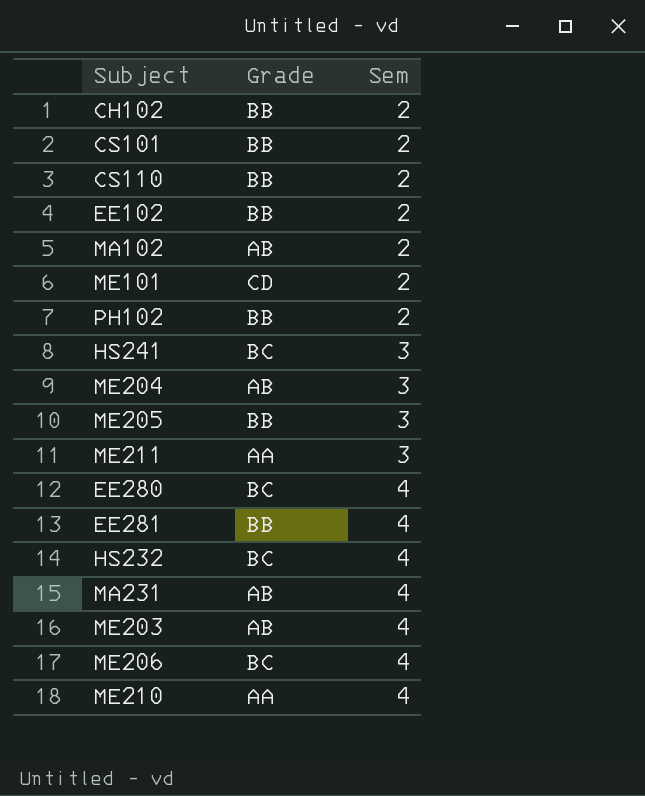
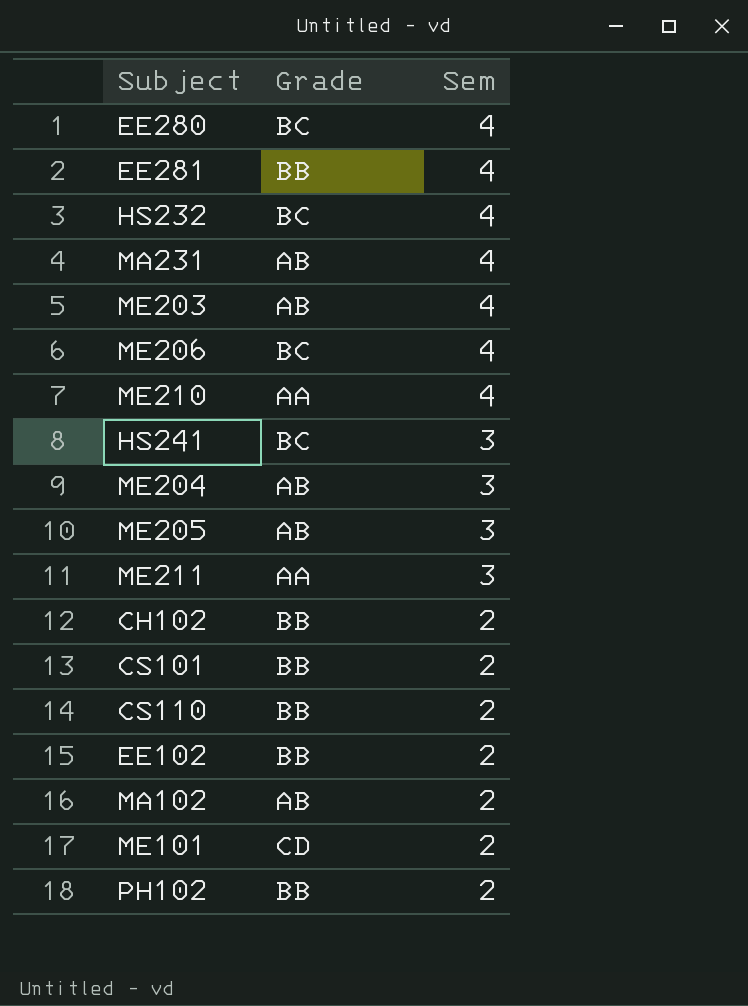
row order: Sem ascending -> Sem descending
ME205 | Grade: BB -> AB

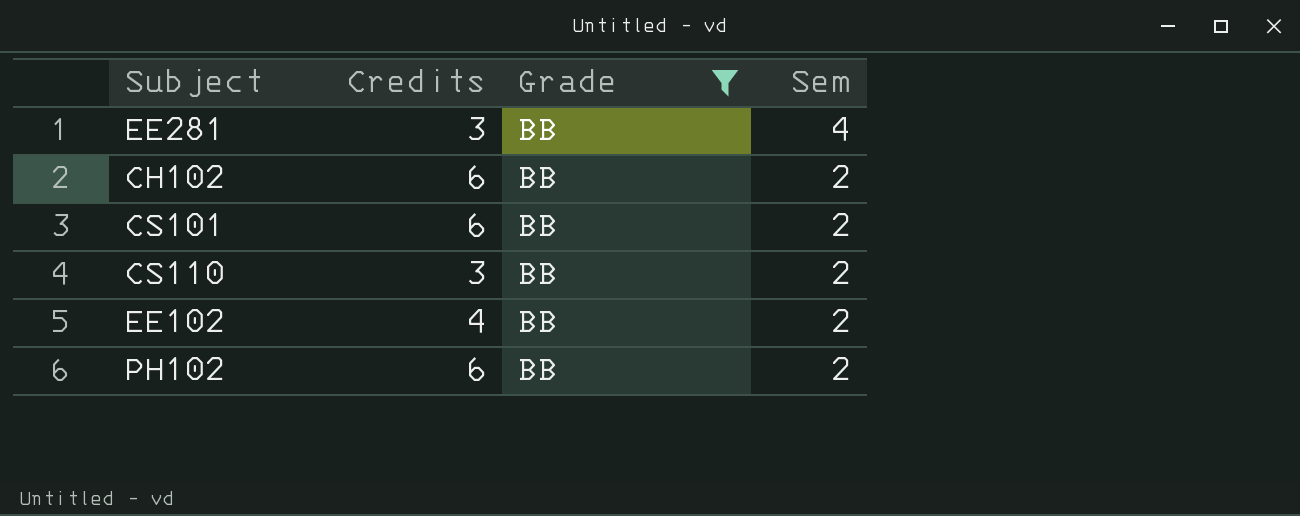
filter: none -> Grade = BB
column Credits | position: none -> 2

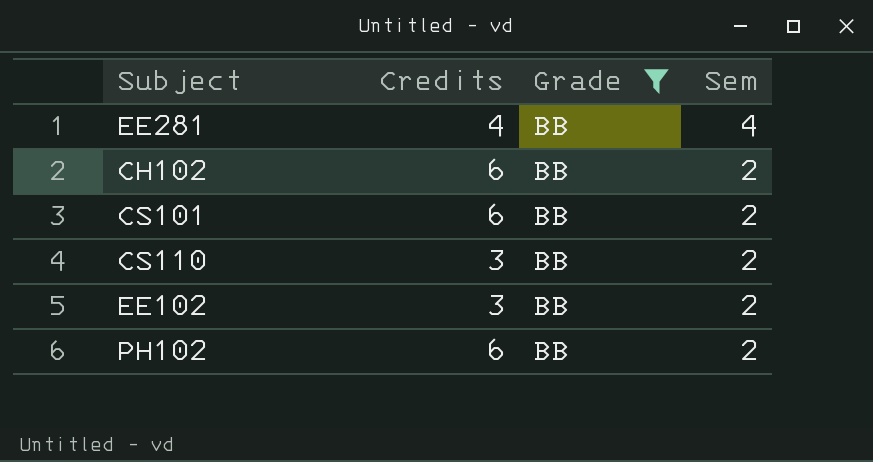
EE281 | Credits: 3 -> 4
EE102 | Credits: 4 -> 3

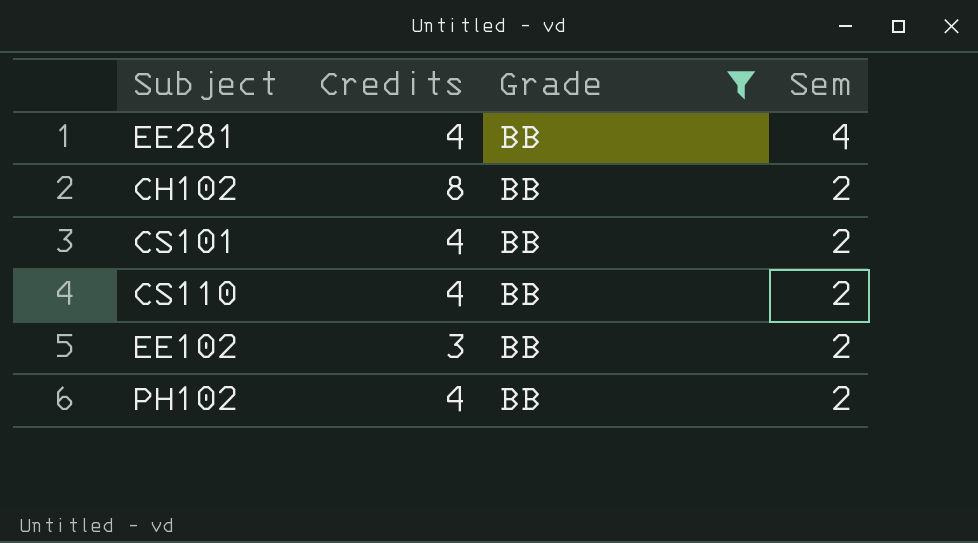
CH102 | Credits: 6 -> 8
CS101 | Credits: 6 -> 4
CS110 | Credits: 3 -> 4
PH102 | Credits: 6 -> 4

